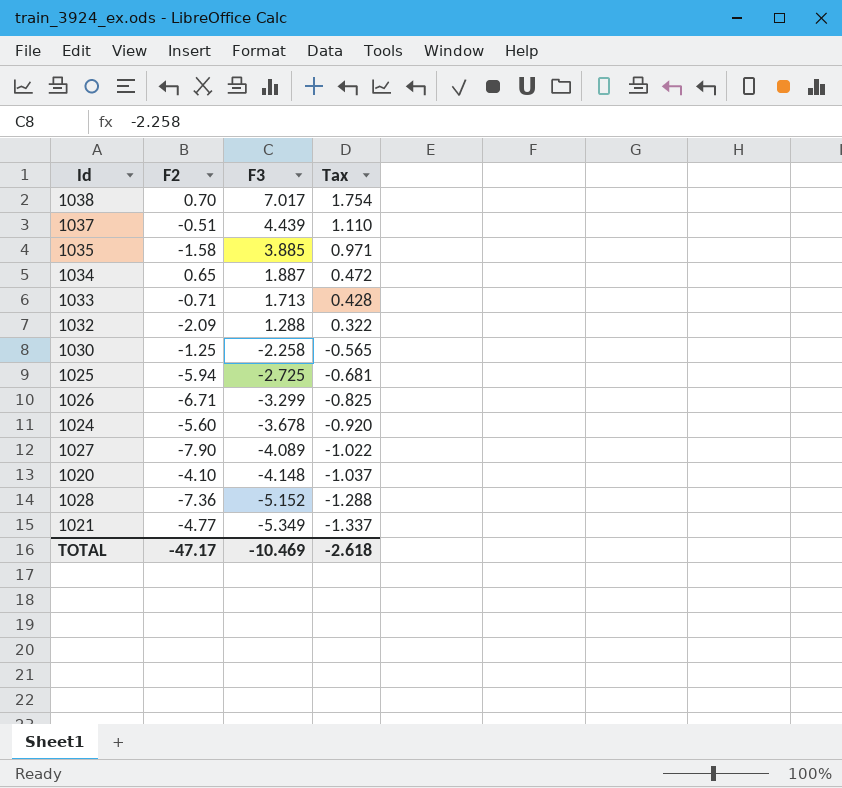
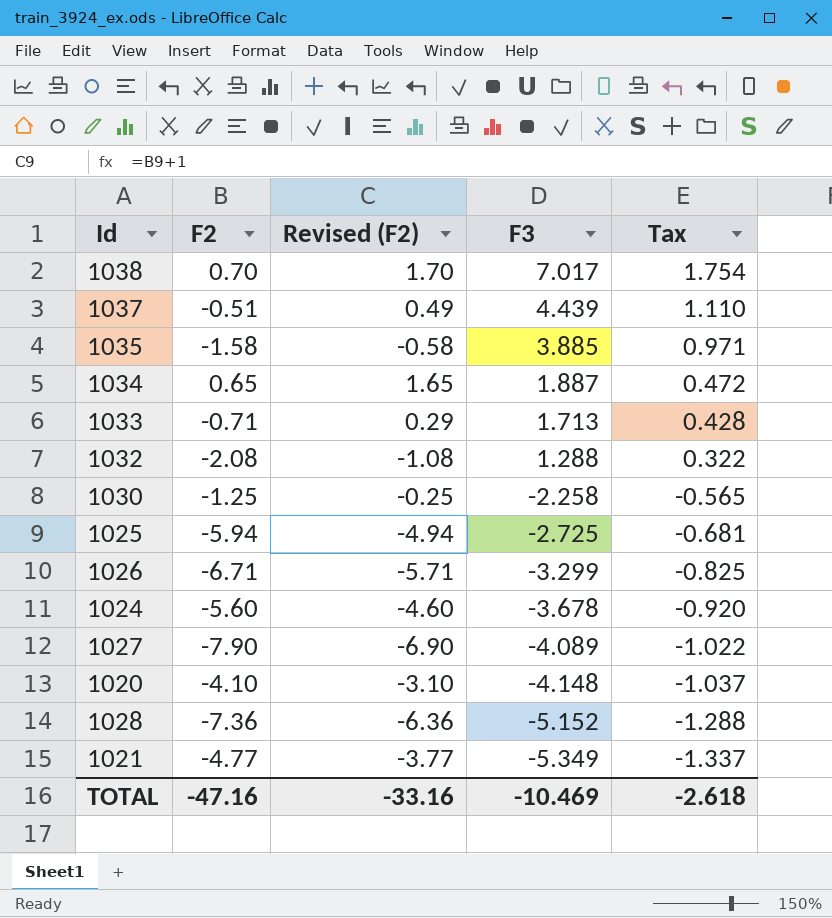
column Revised (F2) | formula: none -> [F2] + 1
1032 | F2: -2.09 -> -2.08
TOTAL | F2: -47.17 -> -47.16

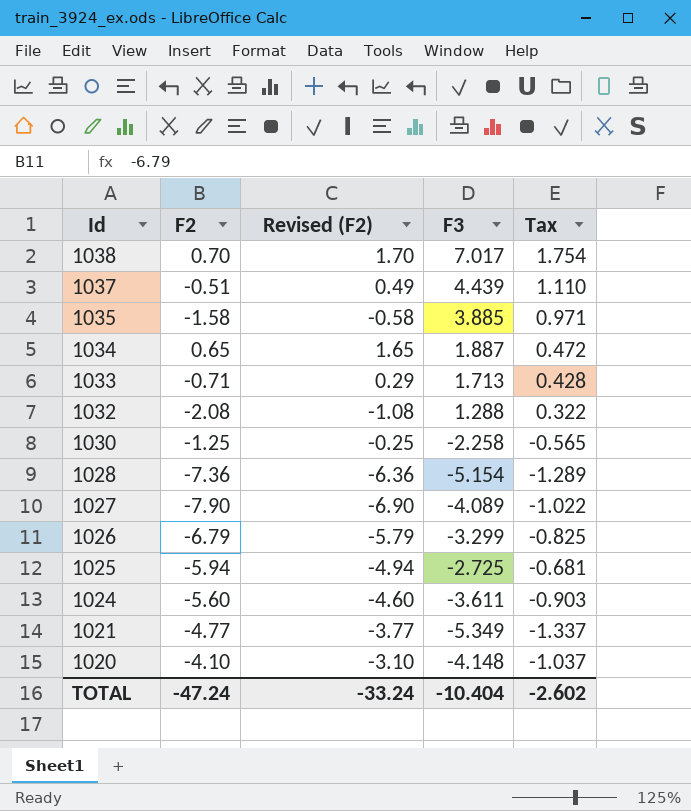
row order: F3 descending -> Id descending
1028 | F3: -5.152 -> -5.154
1028 | Tax: -1.288 -> -1.289
1026 | F2: -6.71 -> -6.79
1026 | Revised (F2): -5.71 -> -5.79
1024 | F3: -3.678 -> -3.611
1024 | Tax: -0.920 -> -0.903
TOTAL | F2: -47.16 -> -47.24
TOTAL | Revised (F2): -33.16 -> -33.24
TOTAL | F3: -10.469 -> -10.404
TOTAL | Tax: -2.618 -> -2.602

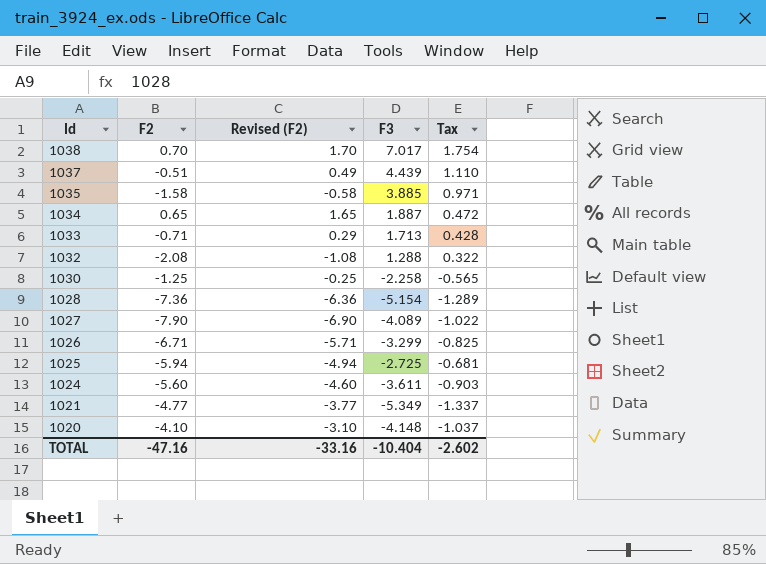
1026 | F2: -6.79 -> -6.71
1026 | Revised (F2): -5.79 -> -5.71
TOTAL | F2: -47.24 -> -47.16
TOTAL | Revised (F2): -33.24 -> -33.16

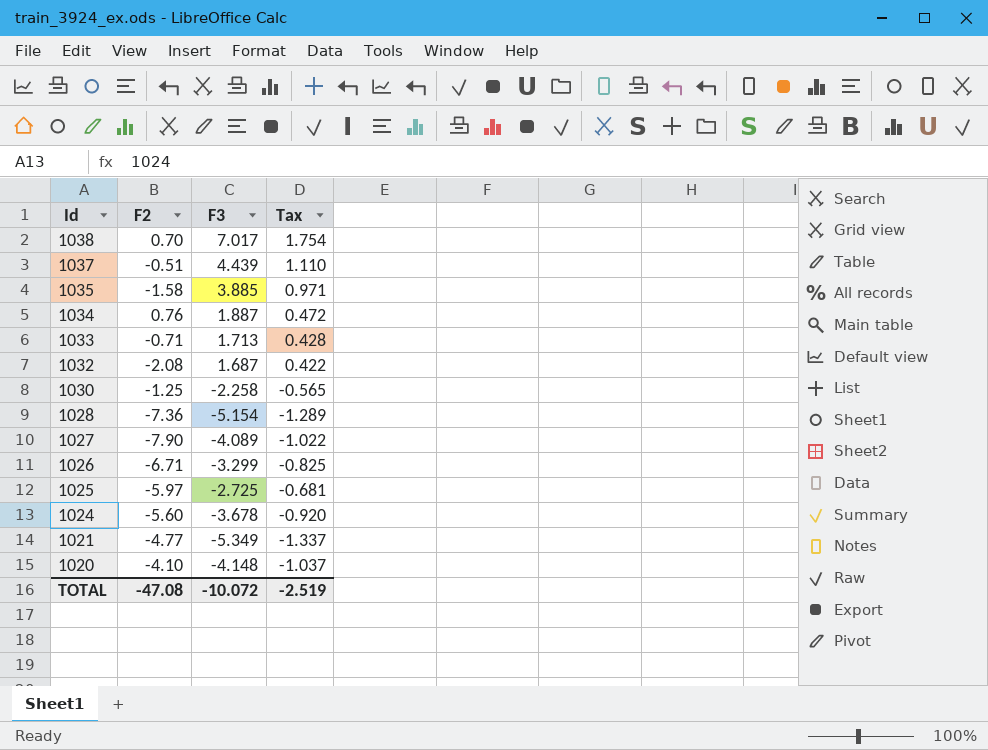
column Revised (F2) | formula: [F2] + 1 -> none
1034 | F2: 0.65 -> 0.76
1032 | F3: 1.288 -> 1.687
1032 | Tax: 0.322 -> 0.422
1025 | F2: -5.94 -> -5.97
1024 | F3: -3.611 -> -3.678
1024 | Tax: -0.903 -> -0.920
TOTAL | F2: -47.16 -> -47.08
TOTAL | F3: -10.404 -> -10.072
TOTAL | Tax: -2.602 -> -2.519

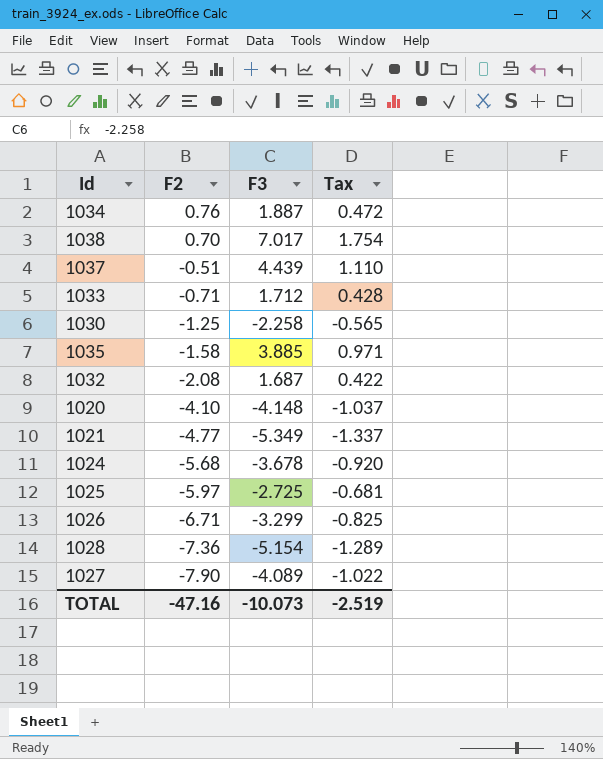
row order: Id descending -> F2 descending
1033 | F3: 1.713 -> 1.712
1024 | F2: -5.60 -> -5.68
TOTAL | F2: -47.08 -> -47.16
TOTAL | F3: -10.072 -> -10.073

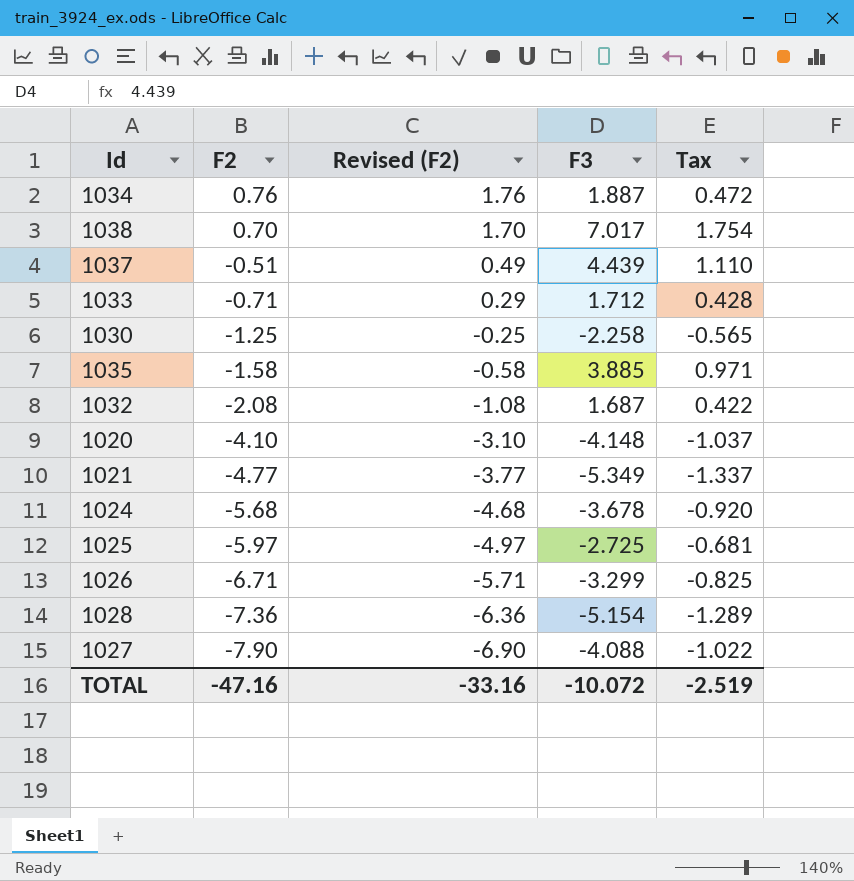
column Revised (F2) | formula: none -> [F2] + 1
1027 | F3: -4.089 -> -4.088
TOTAL | F3: -10.073 -> -10.072

